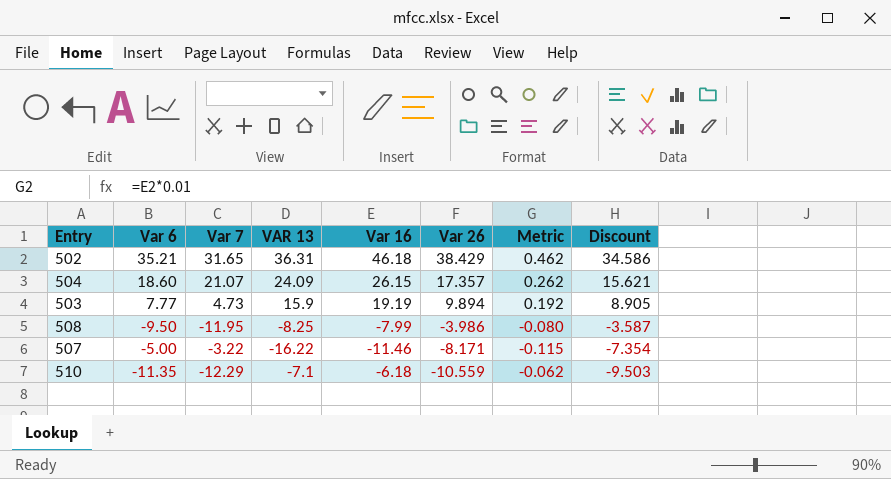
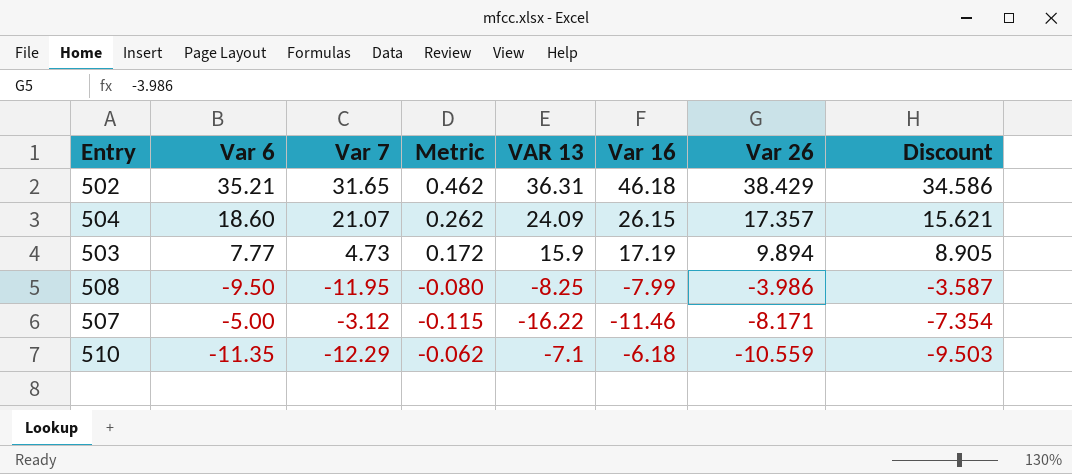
column Metric | position: 7 -> 4
503 | Metric: 0.192 -> 0.172
503 | Var 16: 19.19 -> 17.19
507 | Var 7: -3.22 -> -3.12

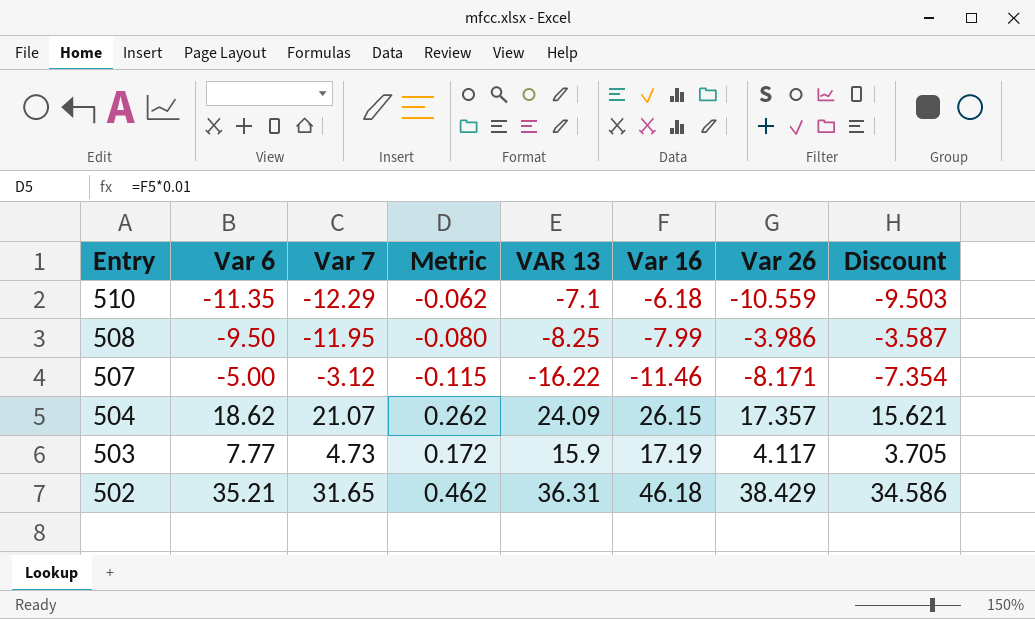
row order: Var 26 descending -> Entry descending
504 | Var 6: 18.60 -> 18.62
503 | Var 26: 9.894 -> 4.117
503 | Discount: 8.905 -> 3.705

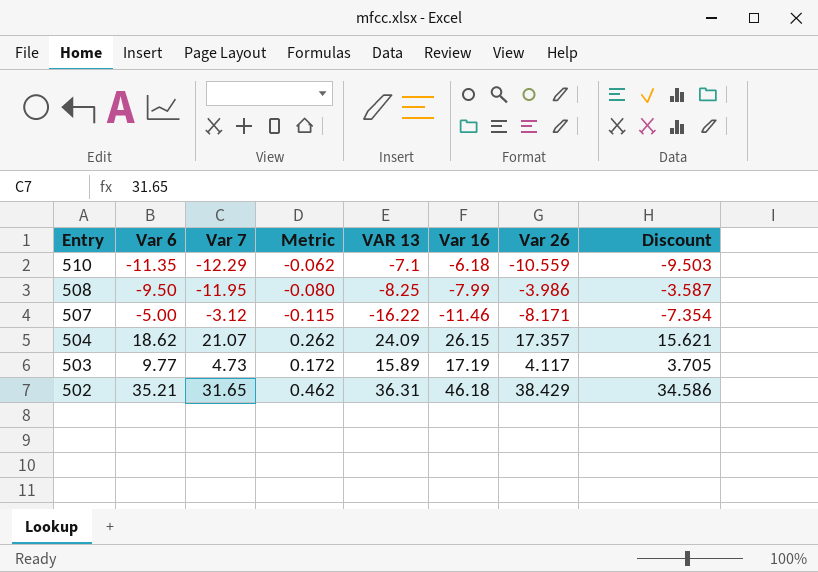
503 | Var 6: 7.77 -> 9.77
503 | VAR 13: 15.9 -> 15.89

